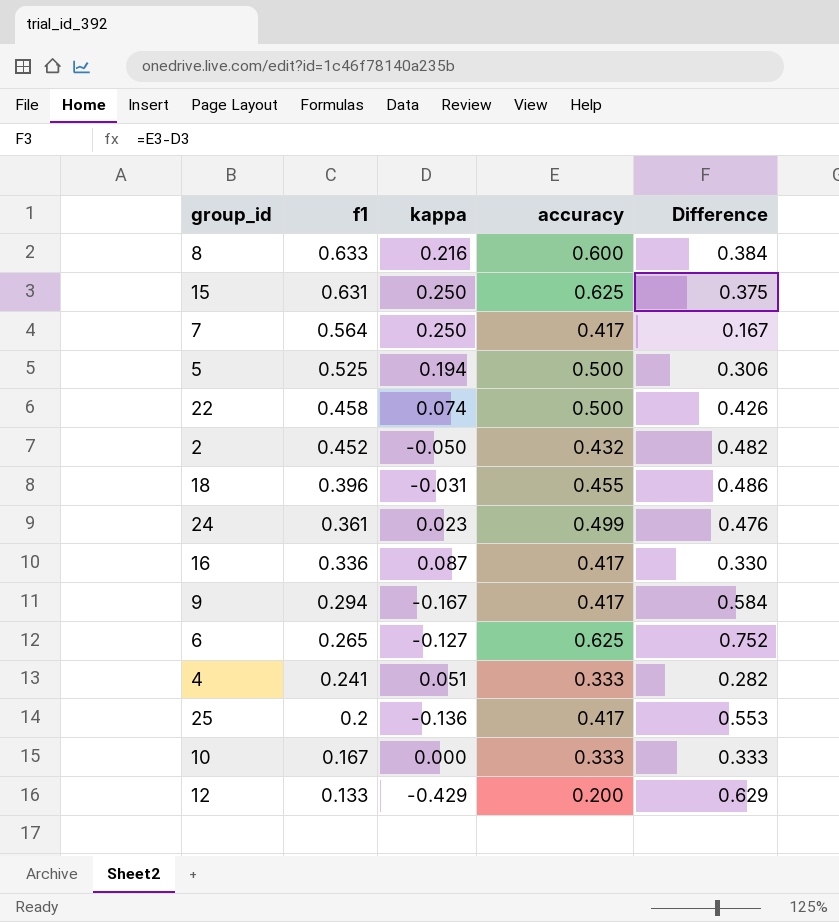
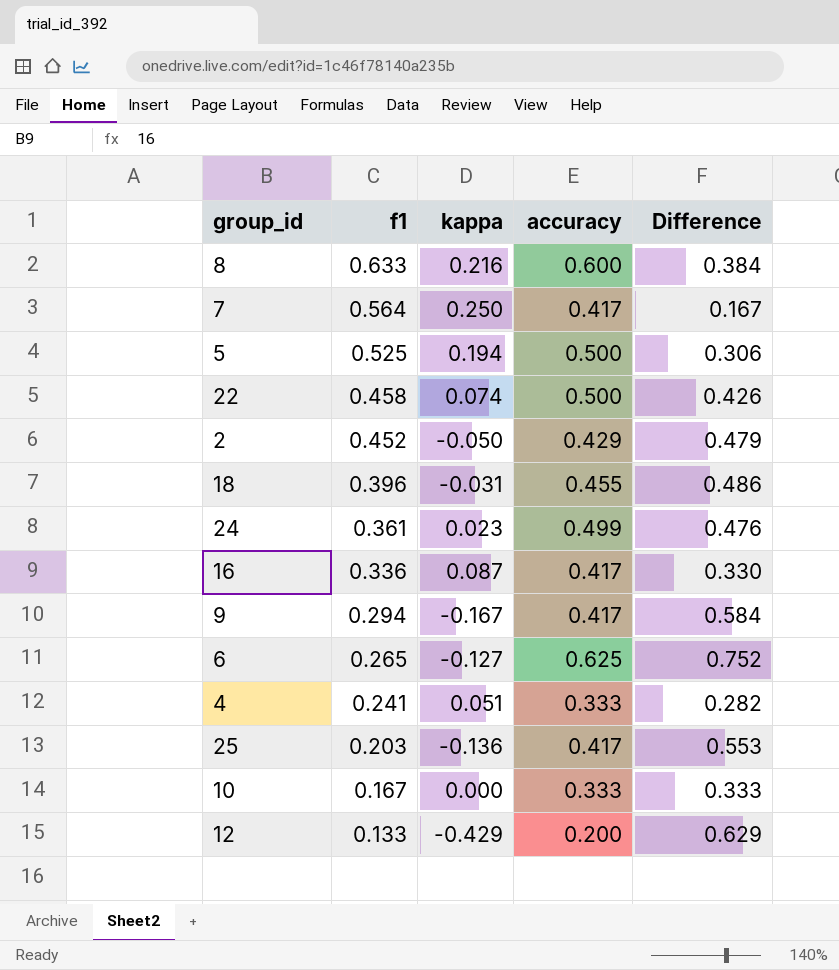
row 15: 0.631 | 0.250 | 0.625 | 0.375 -> none
2 | accuracy: 0.432 -> 0.429
2 | Difference: 0.482 -> 0.479
25 | f1: 0.2 -> 0.203

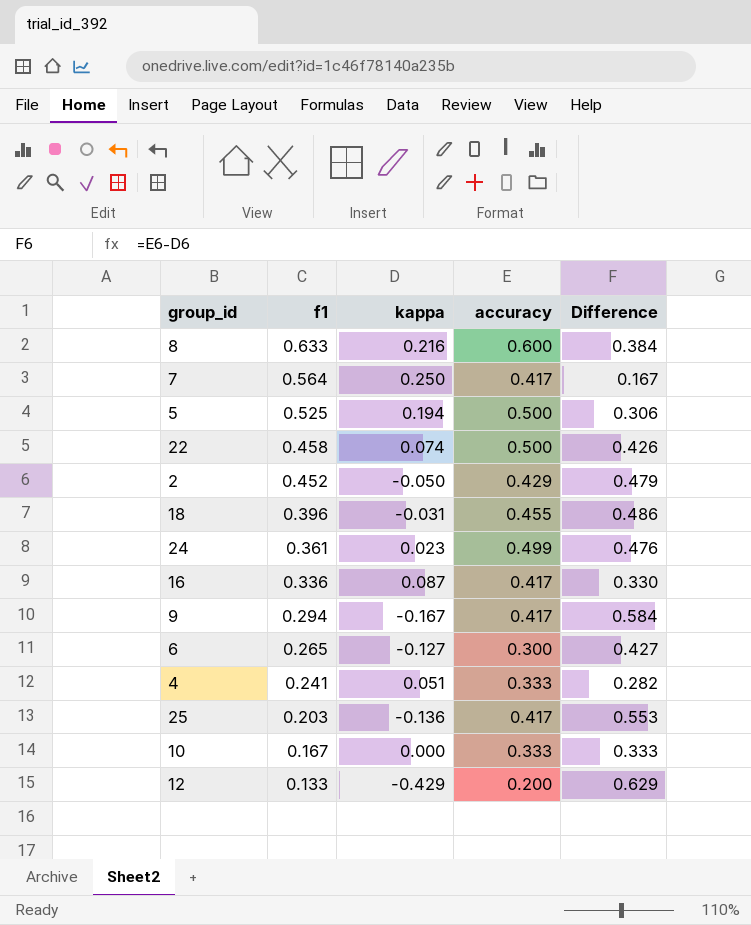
6 | accuracy: 0.625 -> 0.300
6 | Difference: 0.752 -> 0.427

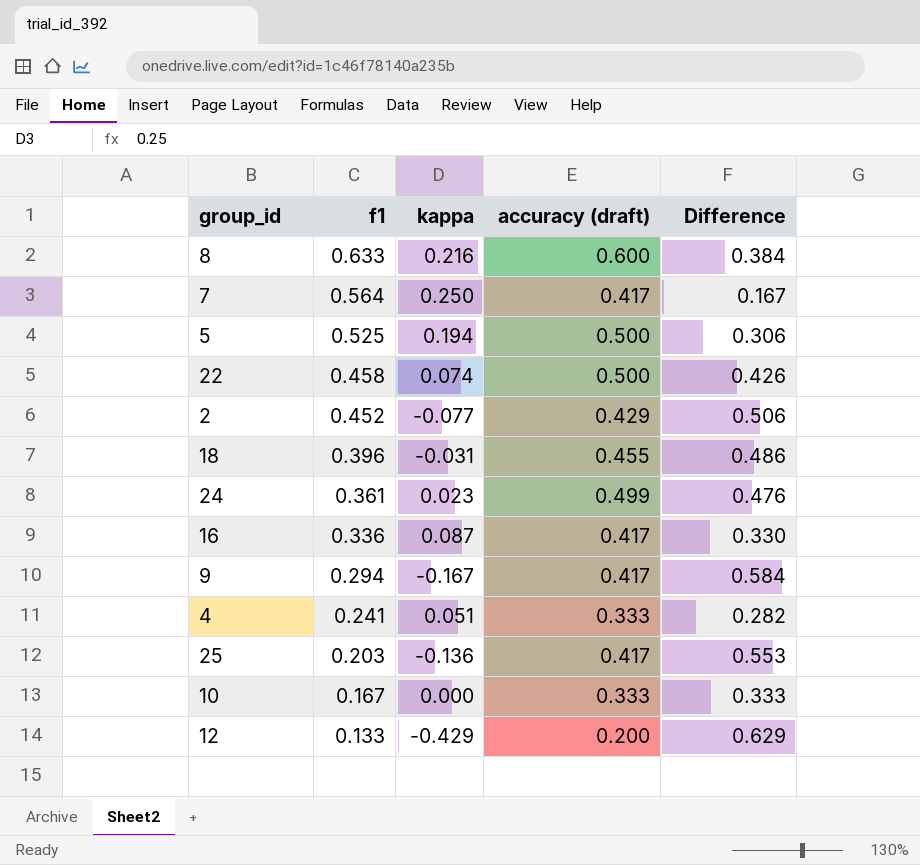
column name: accuracy -> accuracy (draft)
row 6: 0.265 | -0.127 | 0.300 | 0.427 -> none
2 | kappa: -0.050 -> -0.077
2 | Difference: 0.479 -> 0.506

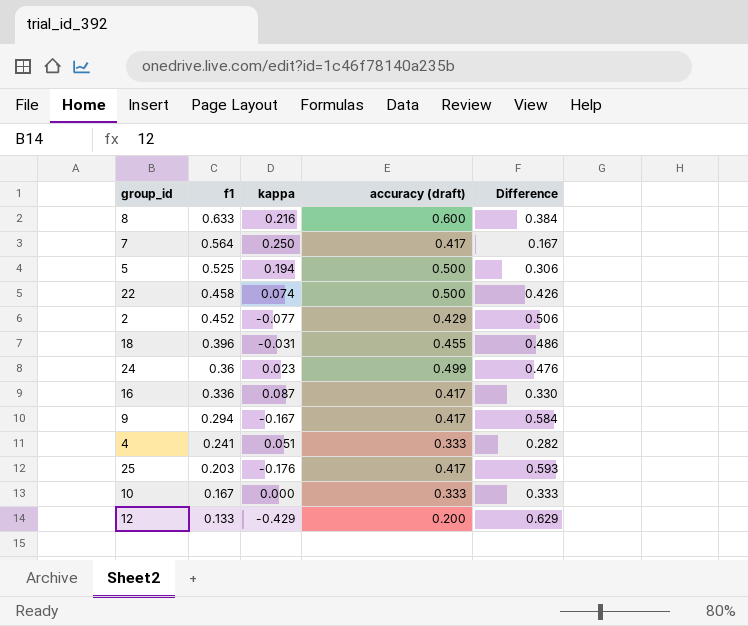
24 | f1: 0.361 -> 0.36
25 | kappa: -0.136 -> -0.176
25 | Difference: 0.553 -> 0.593

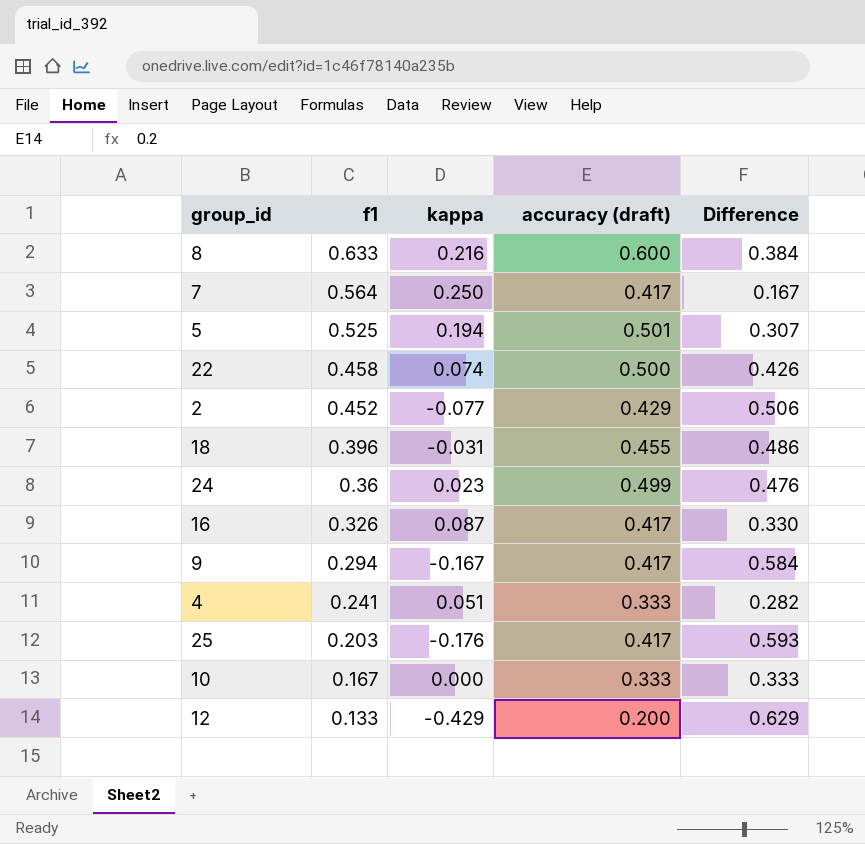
5 | accuracy (draft): 0.500 -> 0.501
5 | Difference: 0.306 -> 0.307
16 | f1: 0.336 -> 0.326

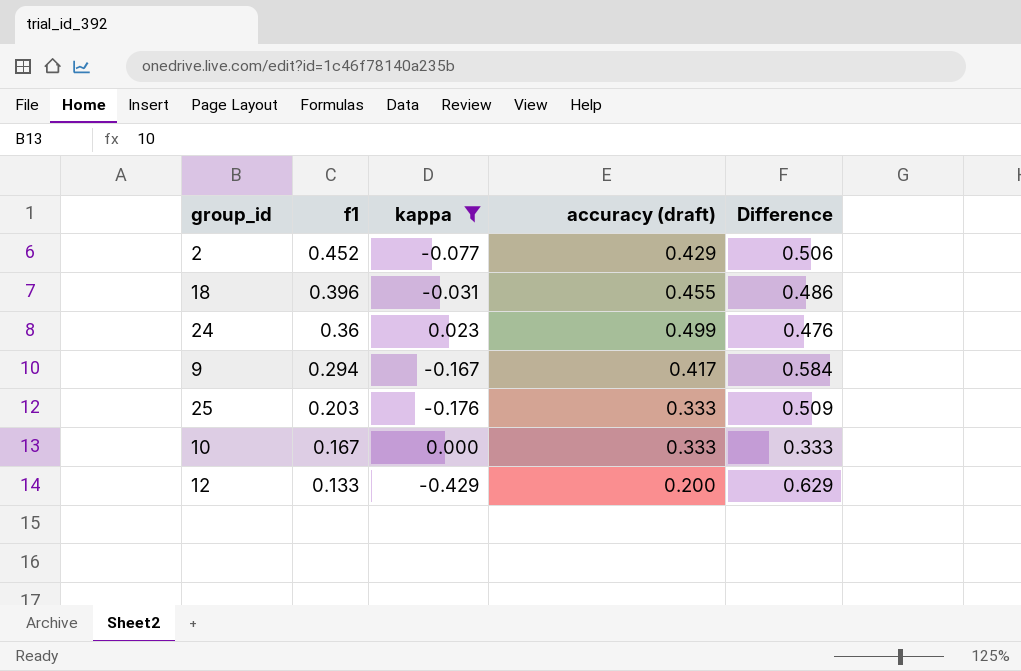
filter: none -> kappa <= 0.023
25 | accuracy (draft): 0.417 -> 0.333
25 | Difference: 0.593 -> 0.509

